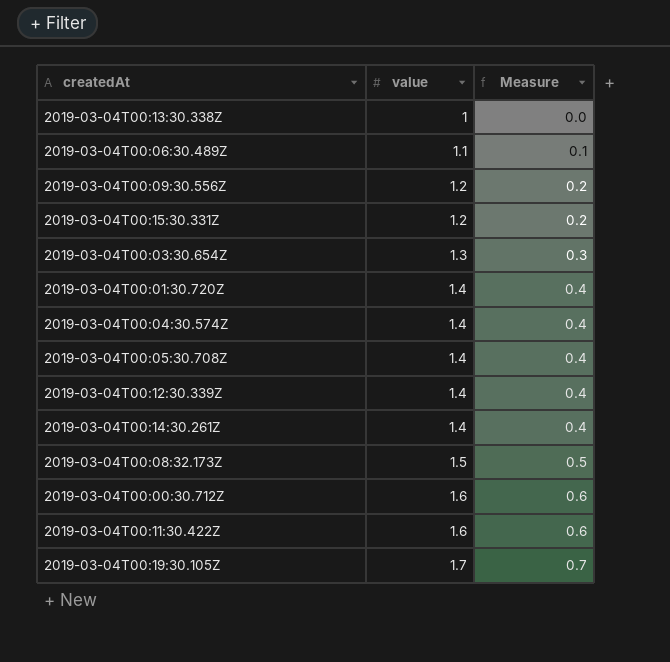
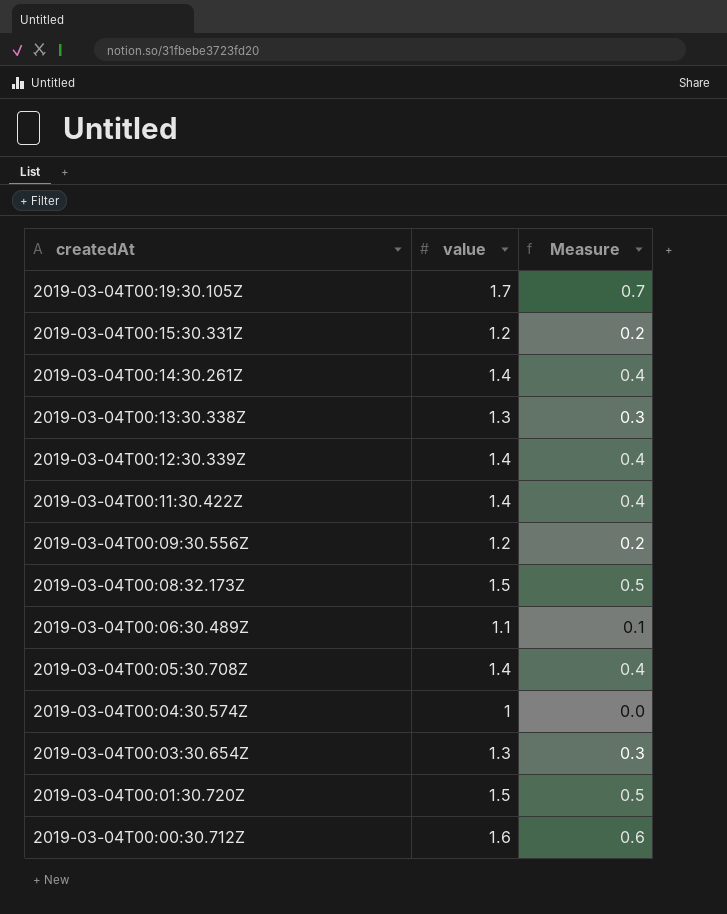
row order: value ascending -> createdAt descending
2019-03-04T00:13:30.338Z | value: 1 -> 1.3
2019-03-04T00:13:30.338Z | Measure: 0.0 -> 0.3
2019-03-04T00:11:30.422Z | value: 1.6 -> 1.4
2019-03-04T00:11:30.422Z | Measure: 0.6 -> 0.4
2019-03-04T00:04:30.574Z | value: 1.4 -> 1
2019-03-04T00:04:30.574Z | Measure: 0.4 -> 0.0
2019-03-04T00:01:30.720Z | value: 1.4 -> 1.5
2019-03-04T00:01:30.720Z | Measure: 0.4 -> 0.5

